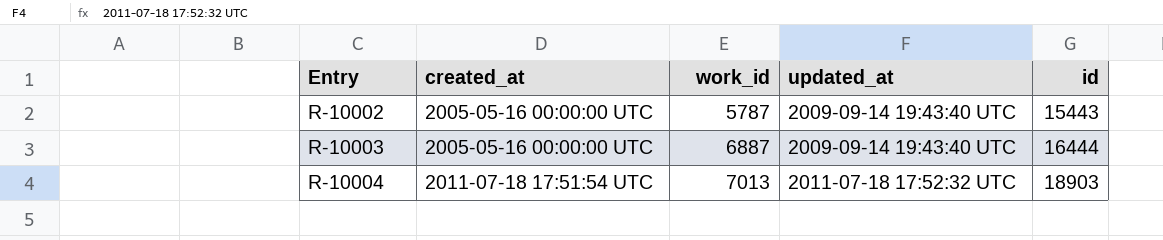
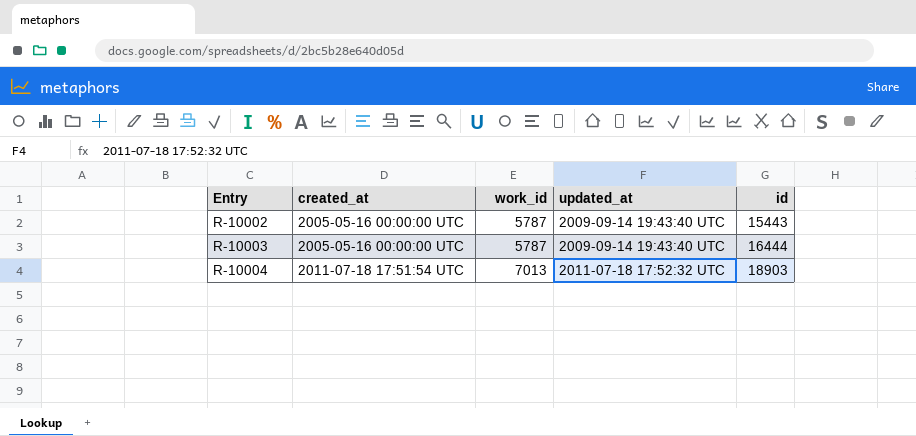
R-10003 | work_id: 6887 -> 5787

